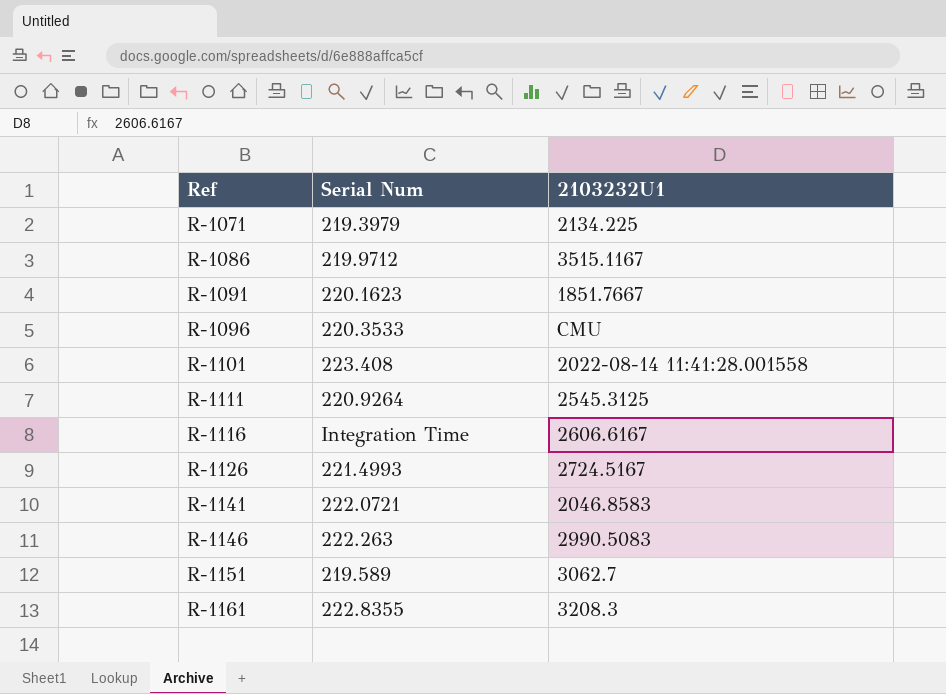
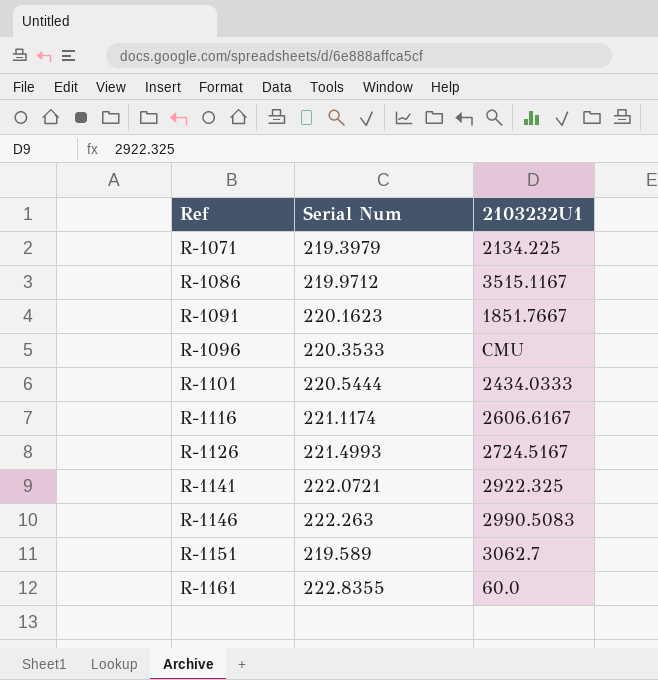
row R-1111: 220.9264 | 2545.3125 -> none
R-1101 | Serial Num: 223.408 -> 220.5444
R-1101 | 2103232U1: 2022-08-14 11:41:28.001558 -> 2434.0333
R-1116 | Serial Num: Integration Time -> 221.1174
R-1141 | 2103232U1: 2046.8583 -> 2922.325
R-1161 | 2103232U1: 3208.3 -> 60.0

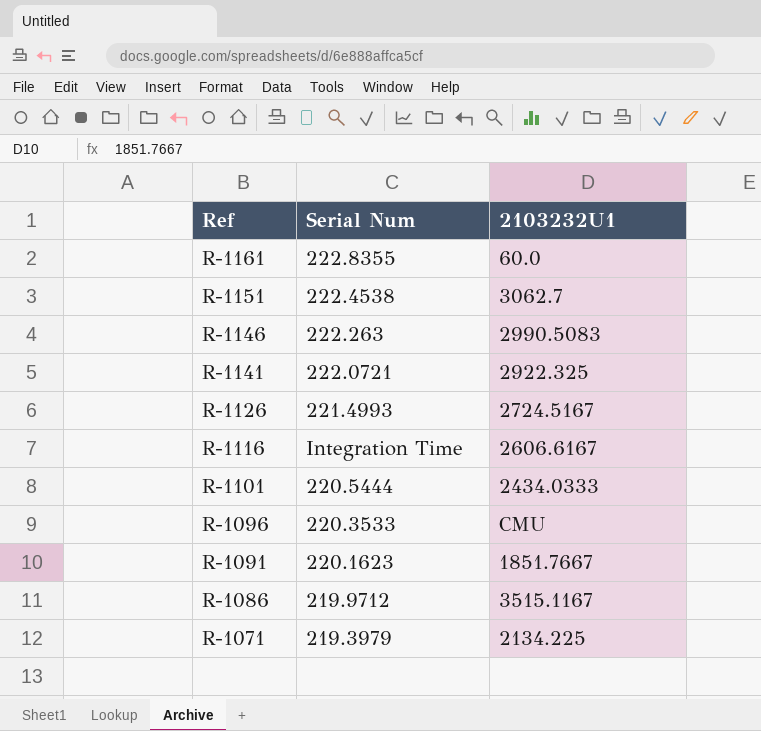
row order: Ref ascending -> Ref descending
R-1151 | Serial Num: 219.589 -> 222.4538
R-1116 | Serial Num: 221.1174 -> Integration Time

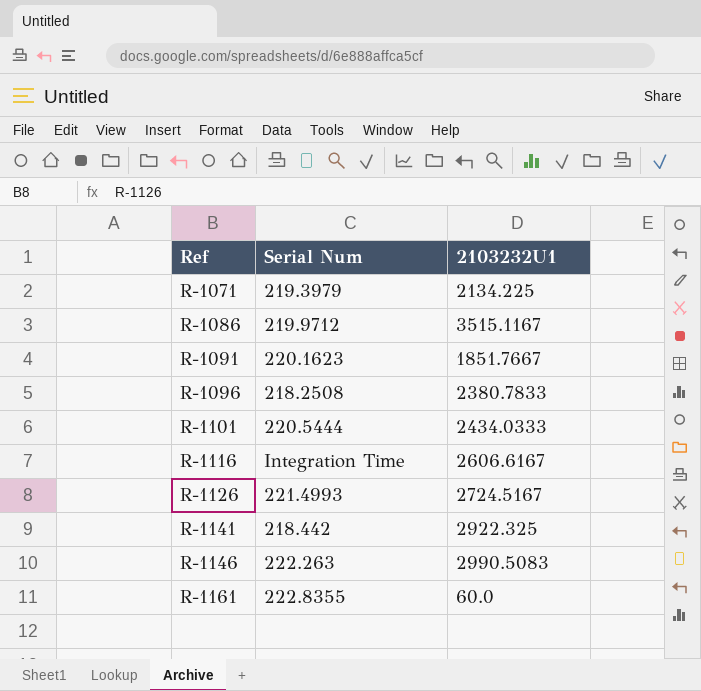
row order: Ref descending -> Ref ascending
row R-1151: 222.4538 | 3062.7 -> none
R-1096 | Serial Num: 220.3533 -> 218.2508
R-1096 | 2103232U1: CMU -> 2380.7833
R-1141 | Serial Num: 222.0721 -> 218.442

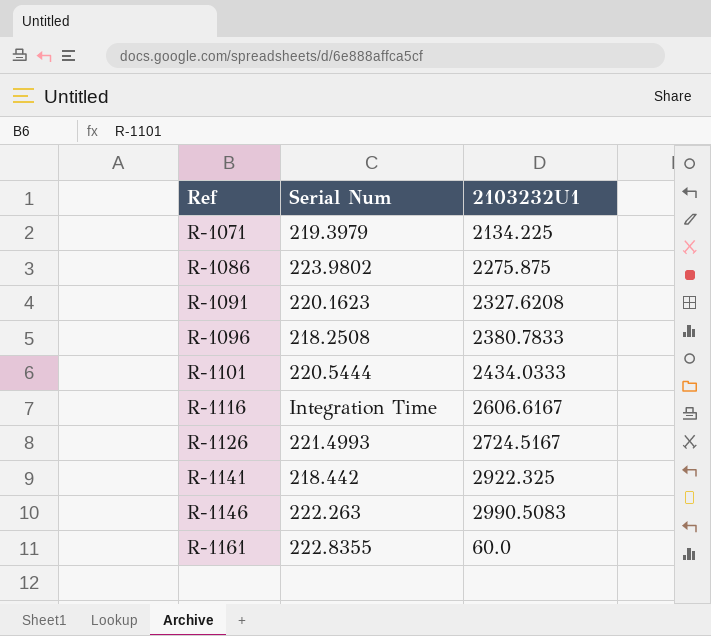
R-1086 | Serial Num: 219.9712 -> 223.9802
R-1086 | 2103232U1: 3515.1167 -> 2275.875
R-1091 | 2103232U1: 1851.7667 -> 2327.6208

